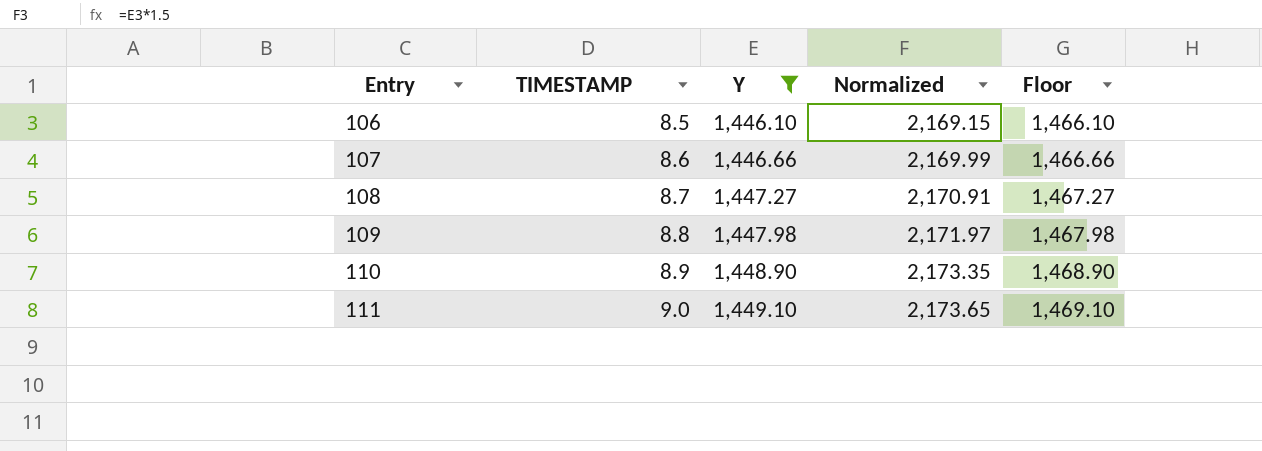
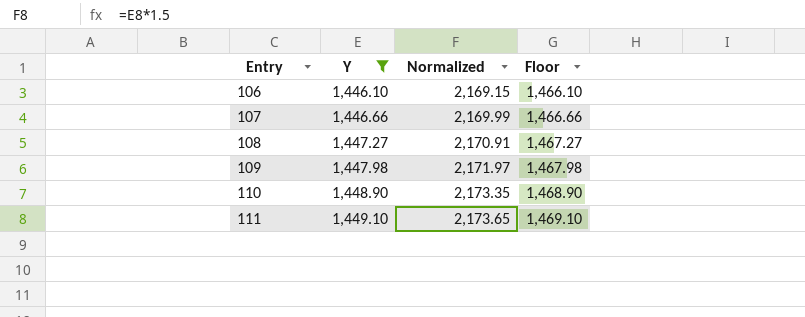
column TIMESTAMP | position: 2 -> none

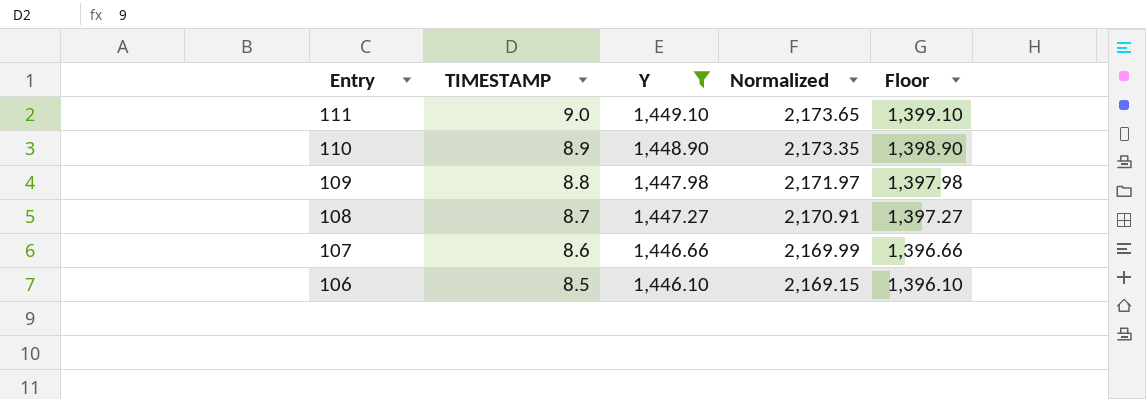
row order: Entry ascending -> Entry descending
column TIMESTAMP | position: none -> 2
column Floor | formula: [Y] + 20 -> [Y] - 50

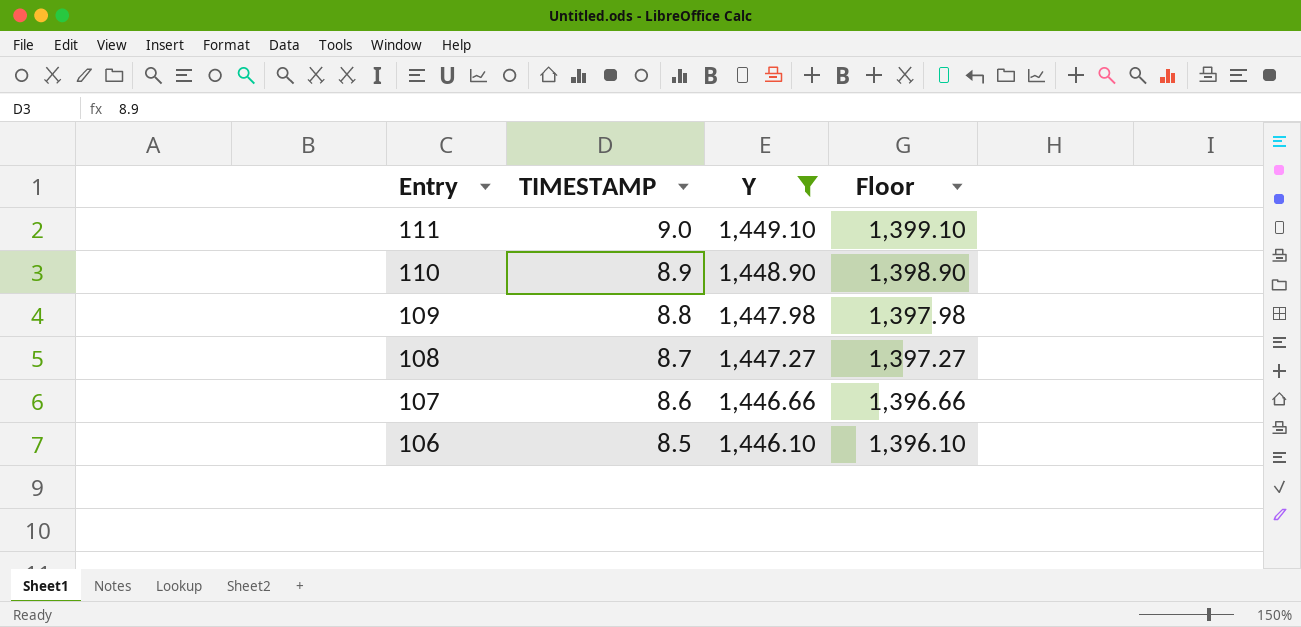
column Normalized | formula: [Y] * 1.5 -> none

